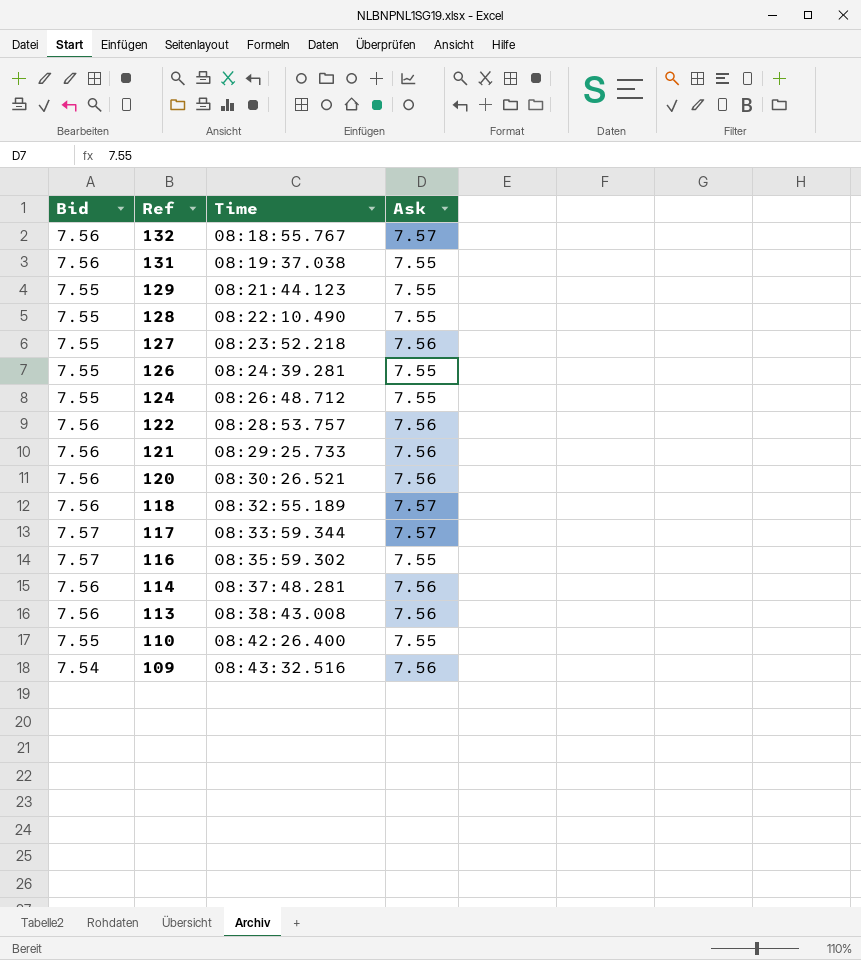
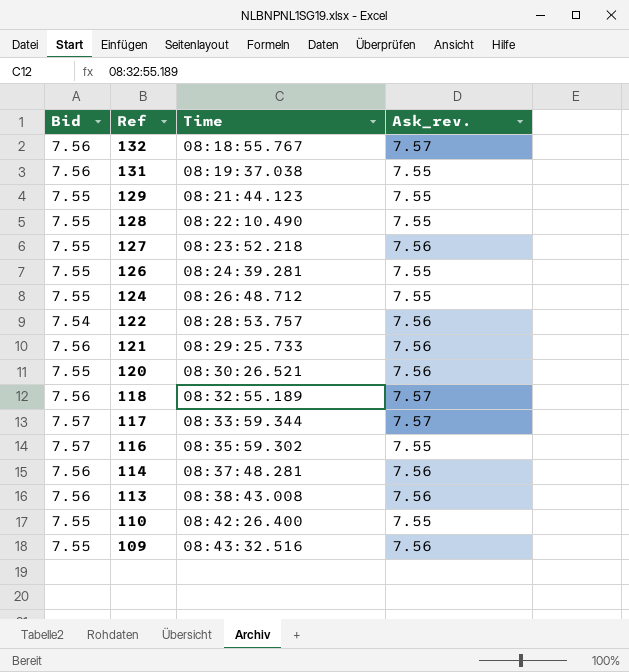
column name: Ask -> Ask_rev.
122 | Bid: 7.56 -> 7.54
120 | Bid: 7.56 -> 7.55
109 | Bid: 7.54 -> 7.55

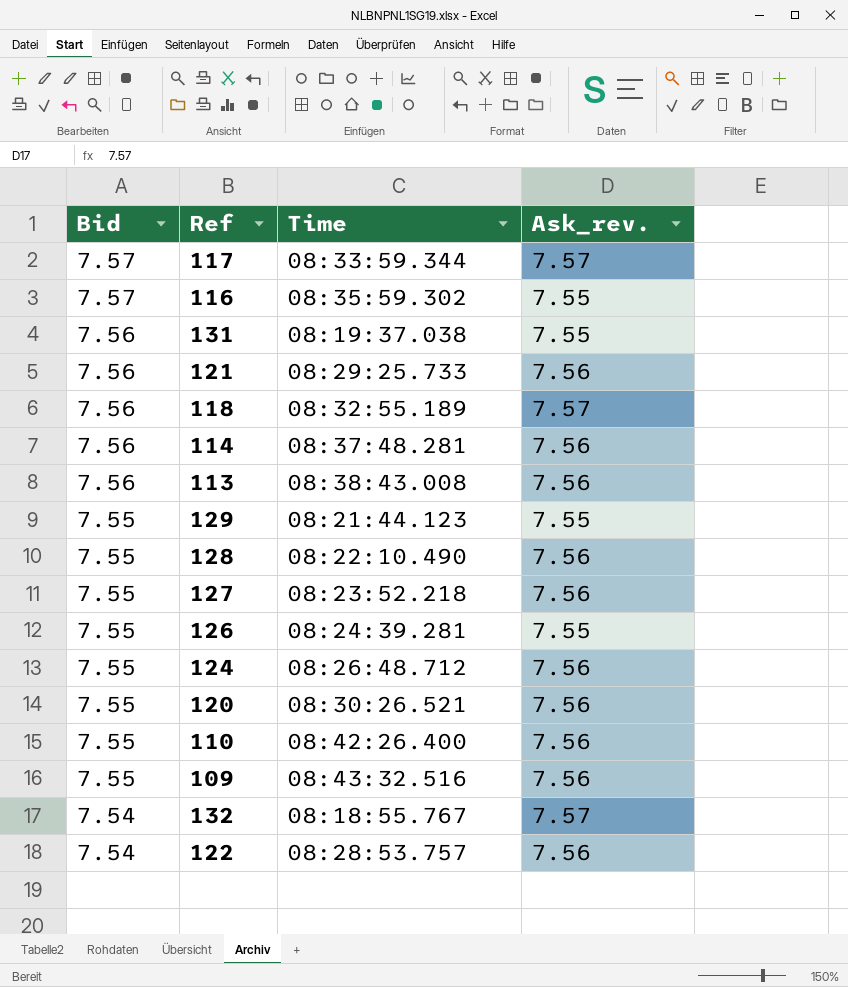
row order: Ref descending -> Bid descending
128 | Ask_rev.: 7.55 -> 7.56
124 | Ask_rev.: 7.55 -> 7.56
110 | Ask_rev.: 7.55 -> 7.56
132 | Bid: 7.56 -> 7.54

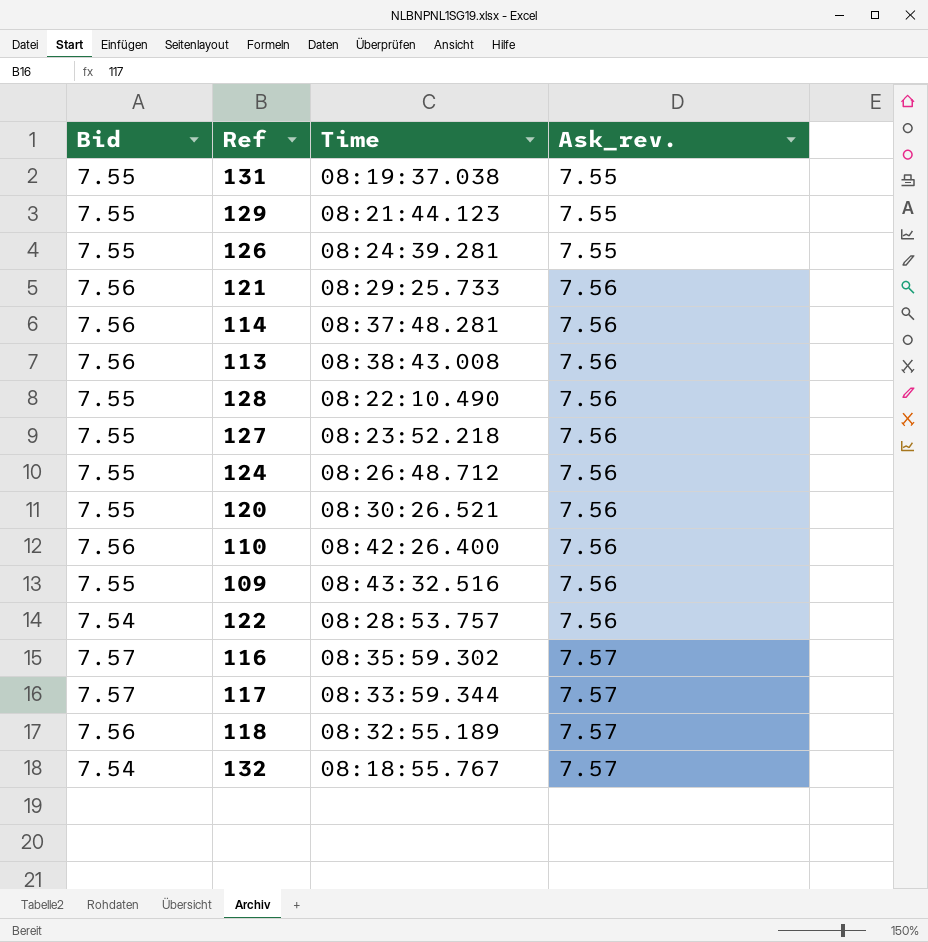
row order: Bid descending -> Ask_rev. ascending
131 | Bid: 7.56 -> 7.55
110 | Bid: 7.55 -> 7.56
116 | Ask_rev.: 7.55 -> 7.57

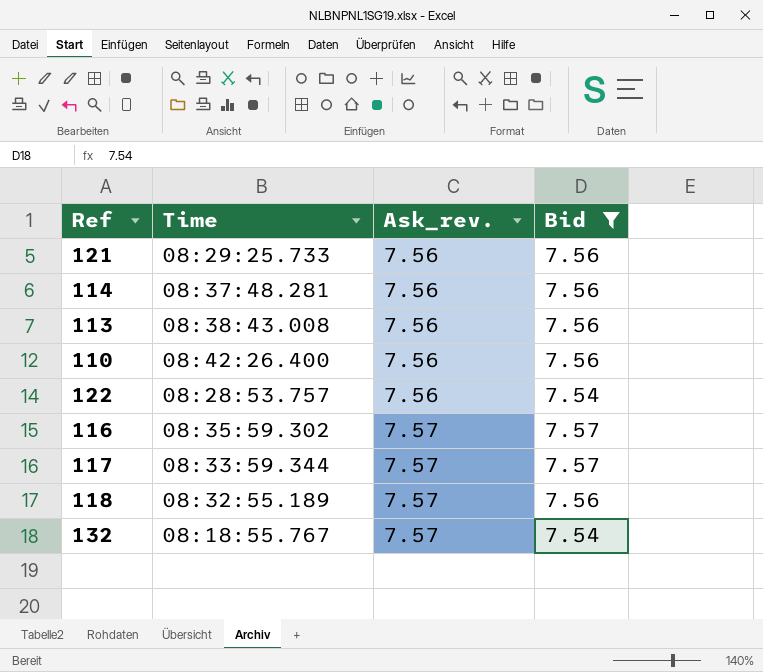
filter: none -> Bid != 7.55
column Bid | position: 1 -> 4

